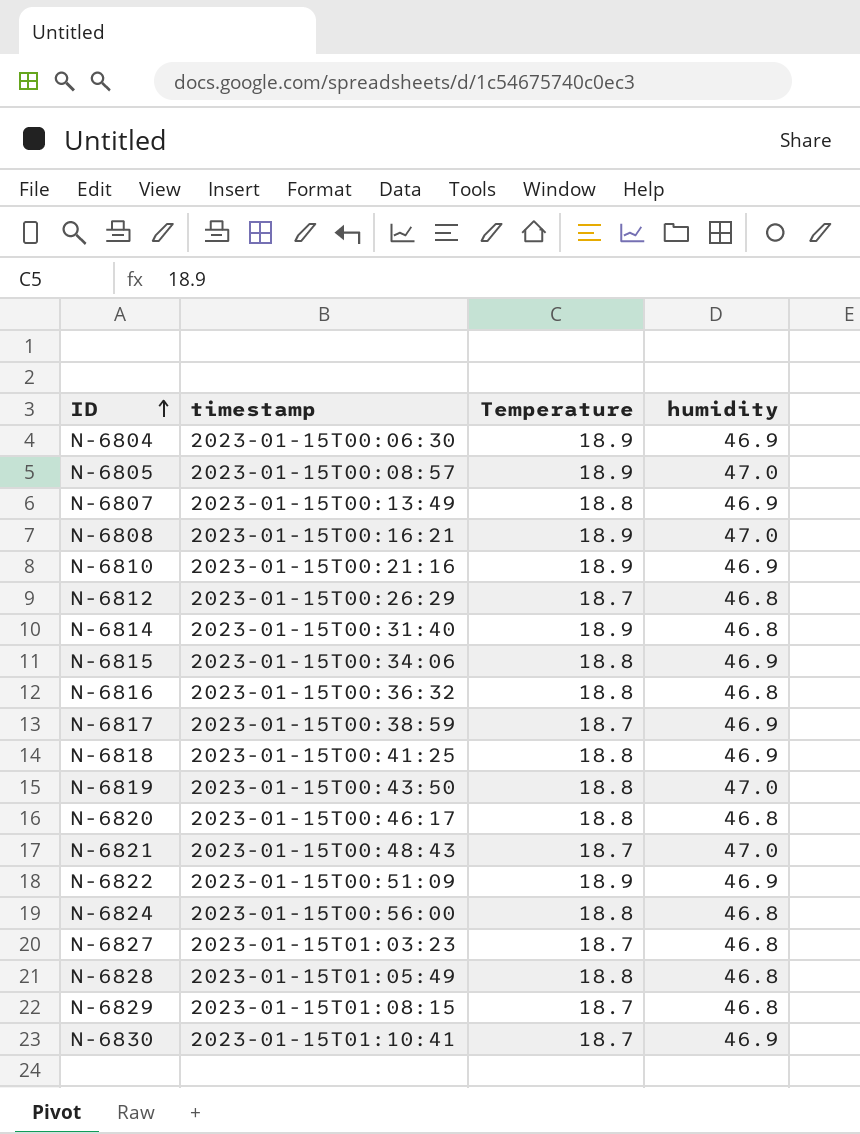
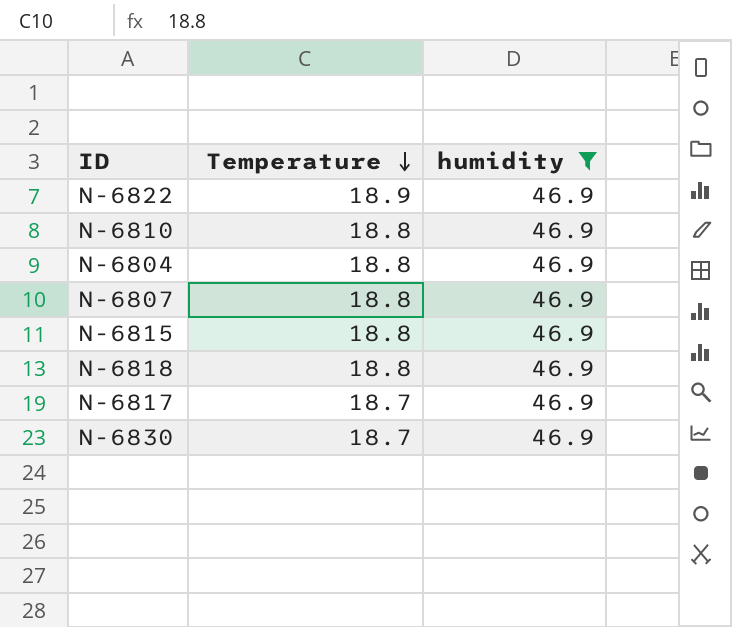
filter: none -> humidity = 46.9
row order: ID ascending -> Temperature descending
column timestamp | position: 2 -> none
N-6810 | Temperature: 18.9 -> 18.8
N-6804 | Temperature: 18.9 -> 18.8

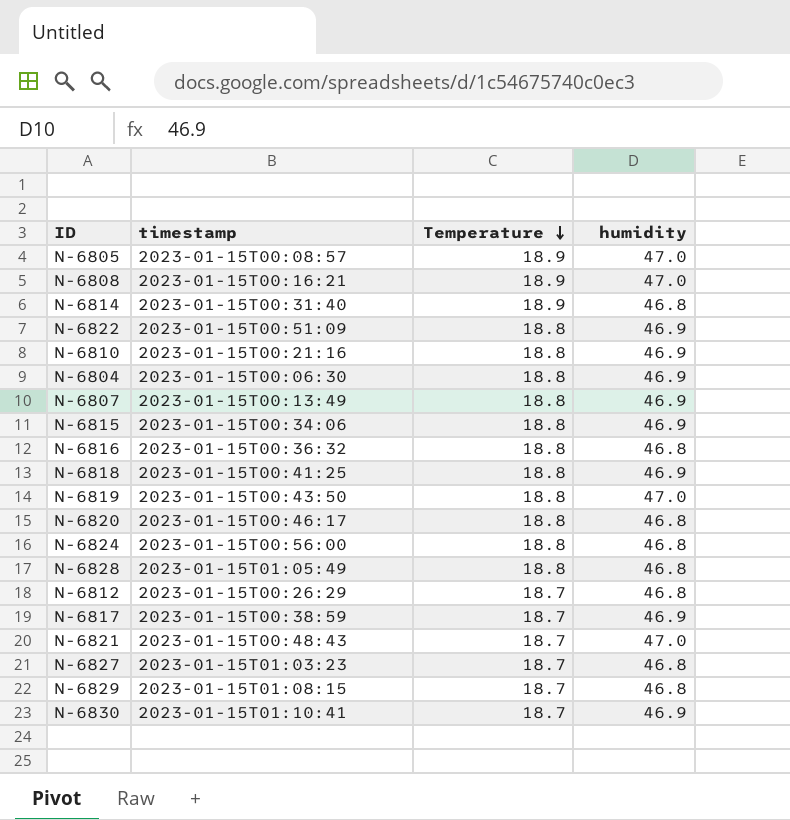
filter: humidity = 46.9 -> none
column timestamp | position: none -> 2
N-6822 | Temperature: 18.9 -> 18.8

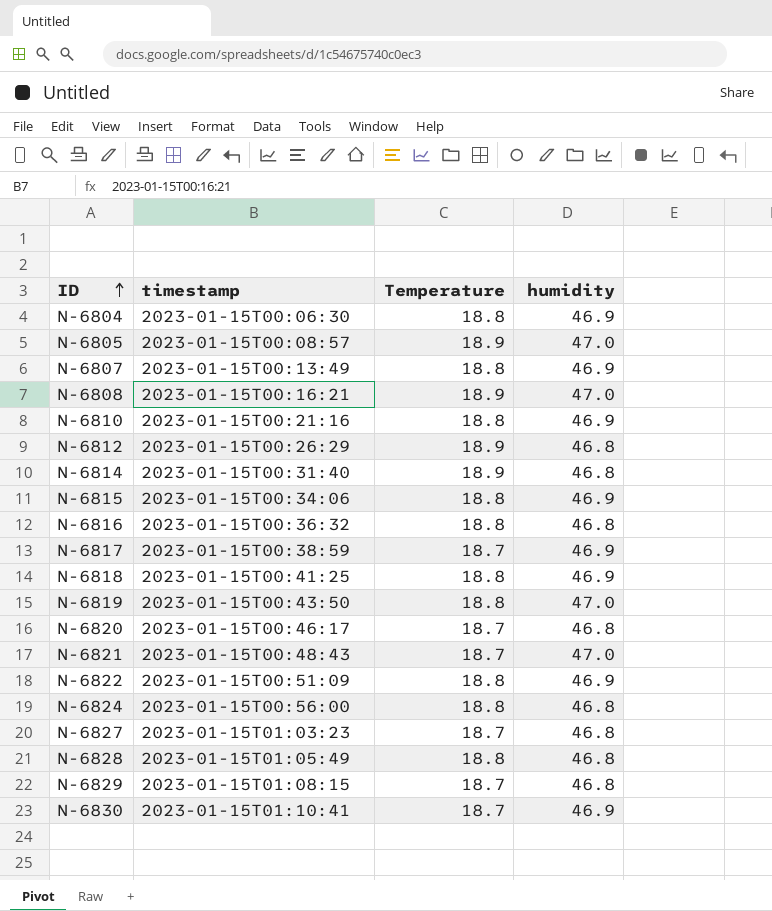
row order: Temperature descending -> ID ascending
N-6812 | Temperature: 18.7 -> 18.9
N-6820 | Temperature: 18.8 -> 18.7

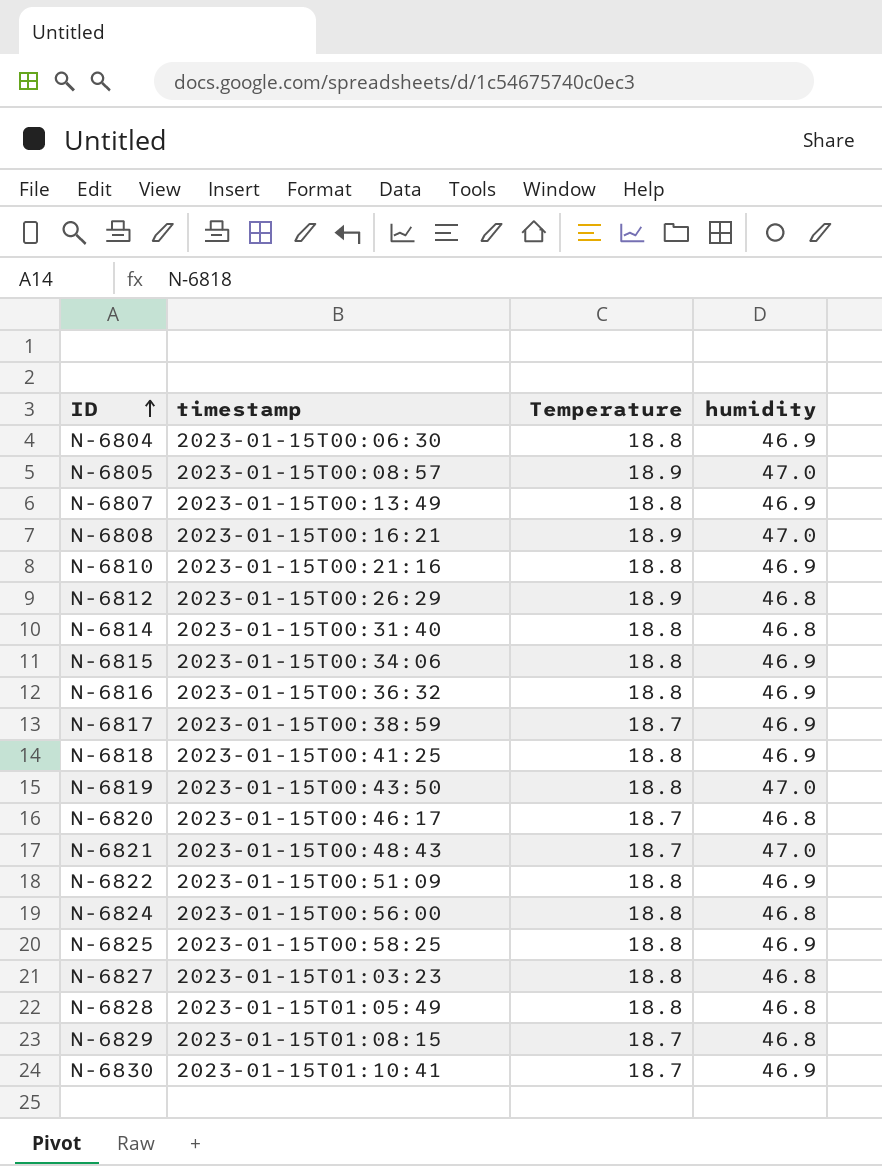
N-6814 | Temperature: 18.9 -> 18.8
N-6816 | humidity: 46.8 -> 46.9
row N-6825: none -> 2023-01-15T00:58:25 | 18.8 | 46.9
N-6827 | Temperature: 18.7 -> 18.8

